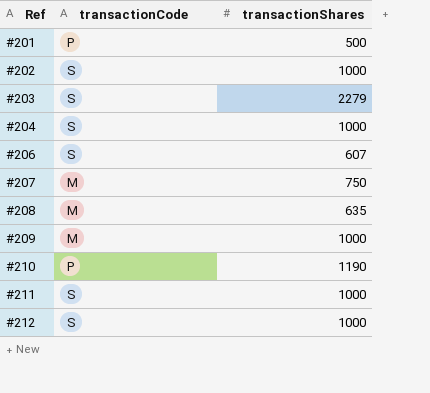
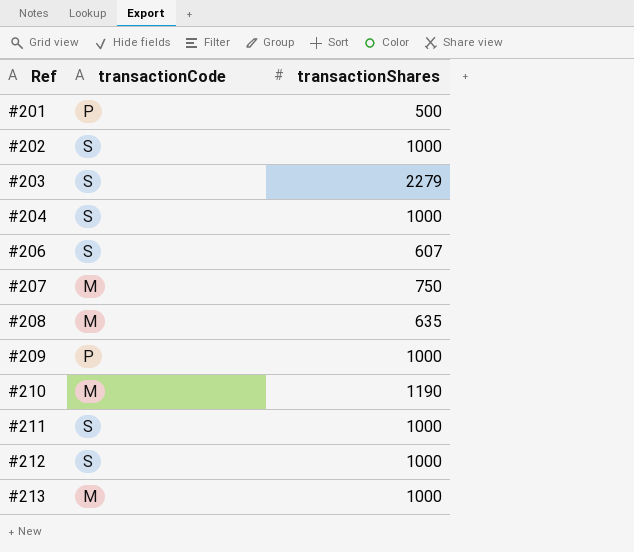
#209 | transactionCode: M -> P
#210 | transactionCode: P -> M
row #213: none -> M | 1000

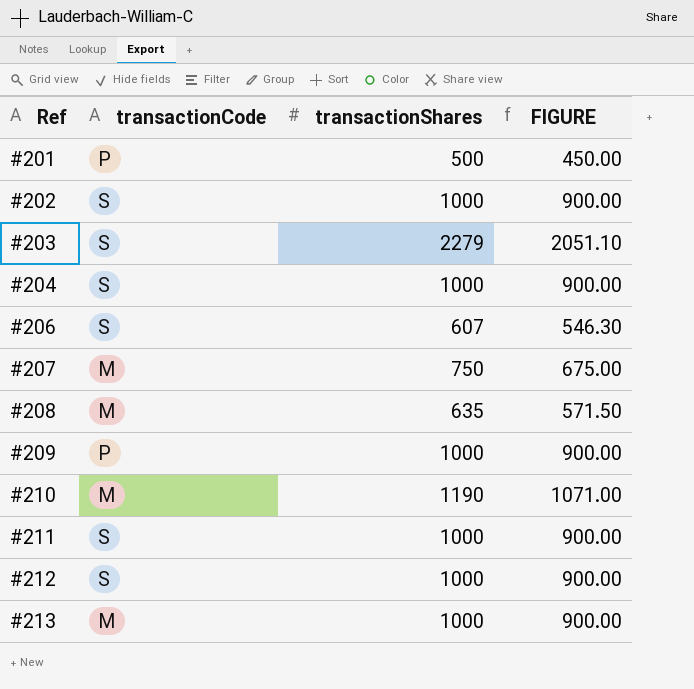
column FIGURE | formula: none -> [transactionShares] * 0.9

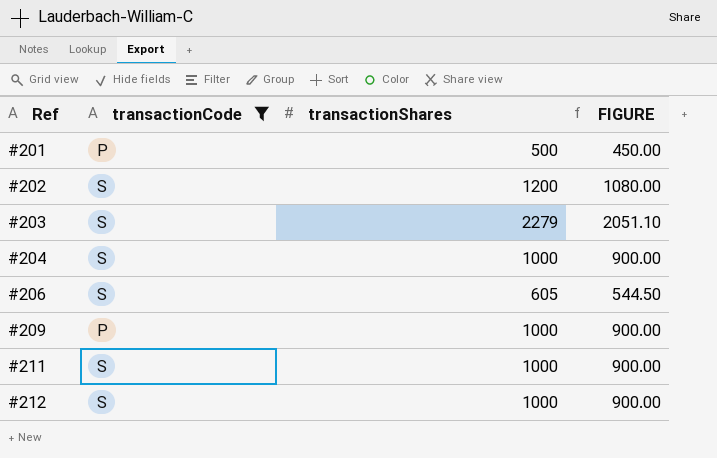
filter: none -> transactionCode != M
#202 | transactionShares: 1000 -> 1200
#202 | FIGURE: 900.00 -> 1080.00
#206 | transactionShares: 607 -> 605
#206 | FIGURE: 546.30 -> 544.50

